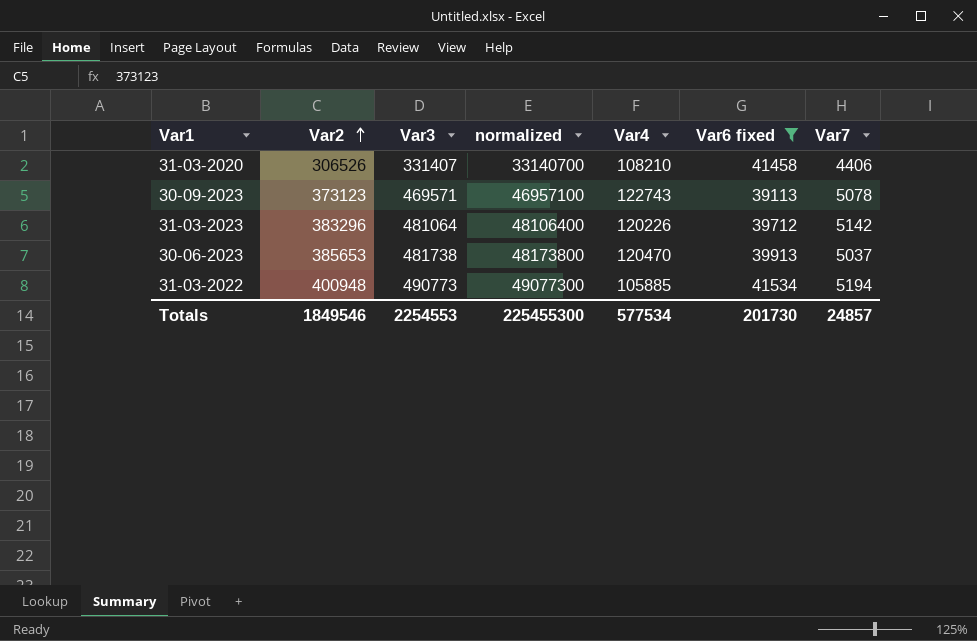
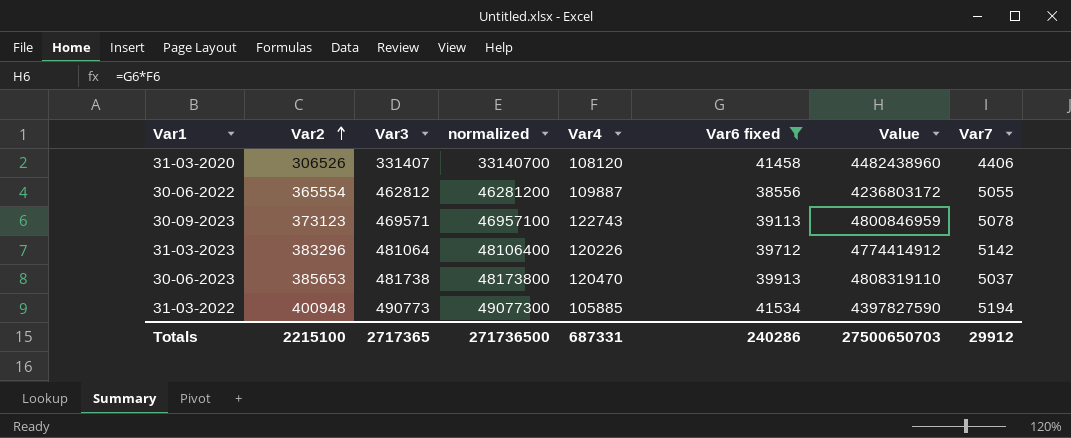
column Value | formula: none -> [Var4] * [Var6 fixed]
31-03-2020 | Var4: 108210 -> 108120
row 30-06-2022: none -> 365554 | 462812 | 46281200 | 109887 | 38556 | 4236803172 | 5055
Totals | Var2: 1849546 -> 2215100
Totals | Var3: 2254553 -> 2717365
Totals | normalized: 225455300 -> 271736500
Totals | Var4: 577534 -> 687331
Totals | Var6 fixed: 201730 -> 240286
Totals | Var7: 24857 -> 29912

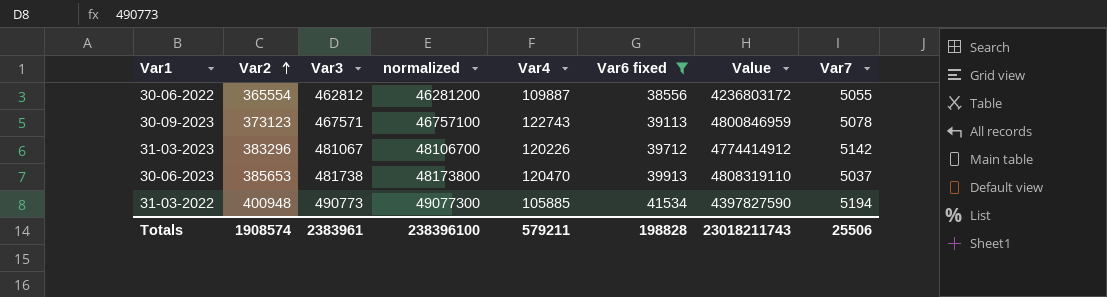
row 31-03-2020: 306526 | 331407 | 33140700 | 108120 | 41458 | 4482438960 | 4406 -> none
30-09-2023 | Var3: 469571 -> 467571
30-09-2023 | normalized: 46957100 -> 46757100
31-03-2023 | Var3: 481064 -> 481067
31-03-2023 | normalized: 48106400 -> 48106700
Totals | Var2: 2215100 -> 1908574
Totals | Var3: 2717365 -> 2383961
Totals | normalized: 271736500 -> 238396100
Totals | Var4: 687331 -> 579211
Totals | Var6 fixed: 240286 -> 198828
Totals | Value: 27500650703 -> 23018211743
Totals | Var7: 29912 -> 25506

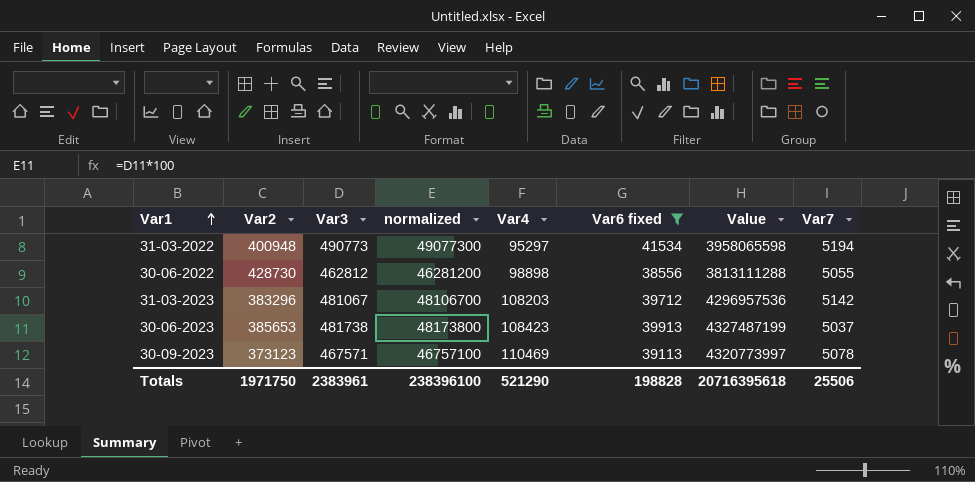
row order: Var2 ascending -> Var1 ascending
31-03-2022 | Var4: 105885 -> 95297
31-03-2022 | Value: 4397827590 -> 3958065598
30-06-2022 | Var2: 365554 -> 428730
30-06-2022 | Var4: 109887 -> 98898
30-06-2022 | Value: 4236803172 -> 3813111288
31-03-2023 | Var4: 120226 -> 108203
31-03-2023 | Value: 4774414912 -> 4296957536
30-06-2023 | Var4: 120470 -> 108423
30-06-2023 | Value: 4808319110 -> 4327487199
30-09-2023 | Var4: 122743 -> 110469
30-09-2023 | Value: 4800846959 -> 4320773997
Totals | Var2: 1908574 -> 1971750
Totals | Var4: 579211 -> 521290
Totals | Value: 23018211743 -> 20716395618

